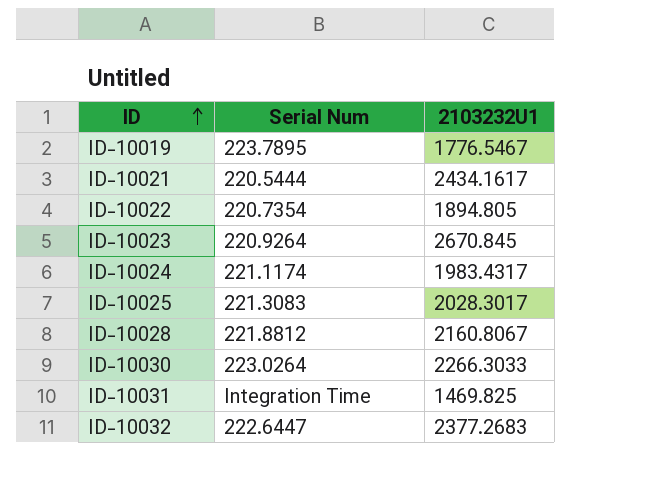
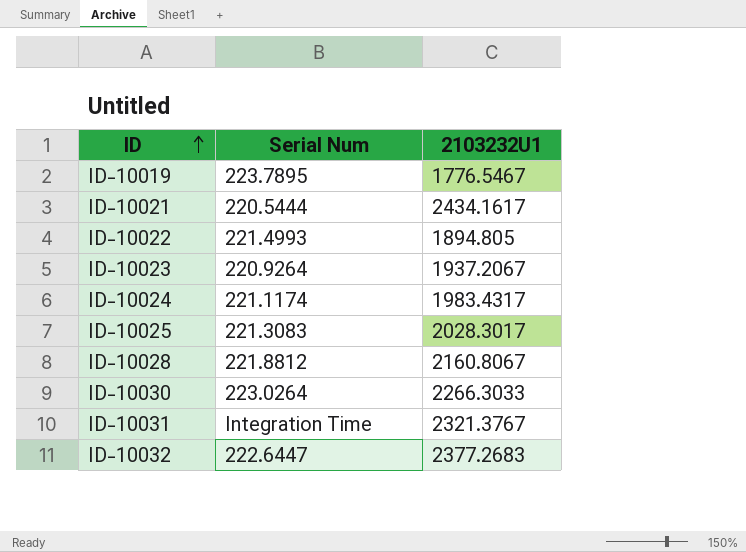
ID-10022 | Serial Num: 220.7354 -> 221.4993
ID-10023 | 2103232U1: 2670.845 -> 1937.2067
ID-10031 | 2103232U1: 1469.825 -> 2321.3767

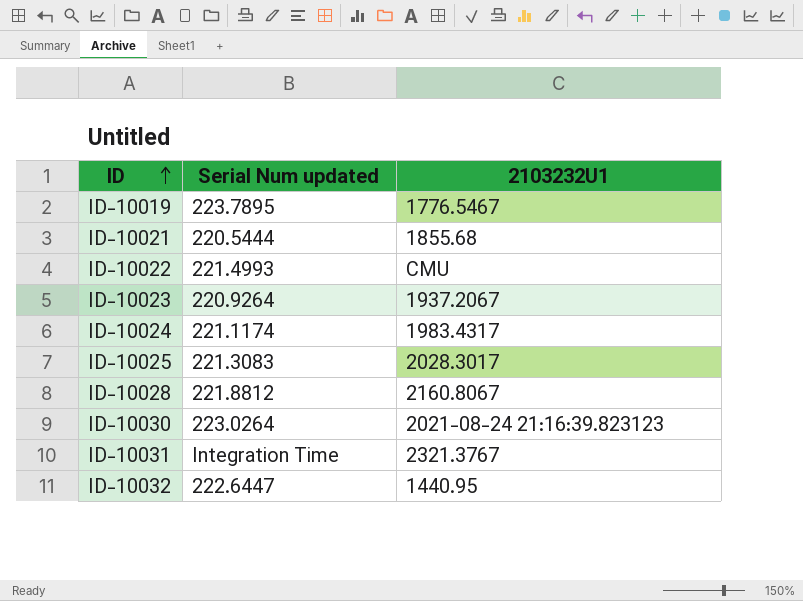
column name: Serial Num -> Serial Num updated
ID-10021 | 2103232U1: 2434.1617 -> 1855.68
ID-10022 | 2103232U1: 1894.805 -> CMU
ID-10030 | 2103232U1: 2266.3033 -> 2021-08-24 21:16:39.823123
ID-10032 | 2103232U1: 2377.2683 -> 1440.95

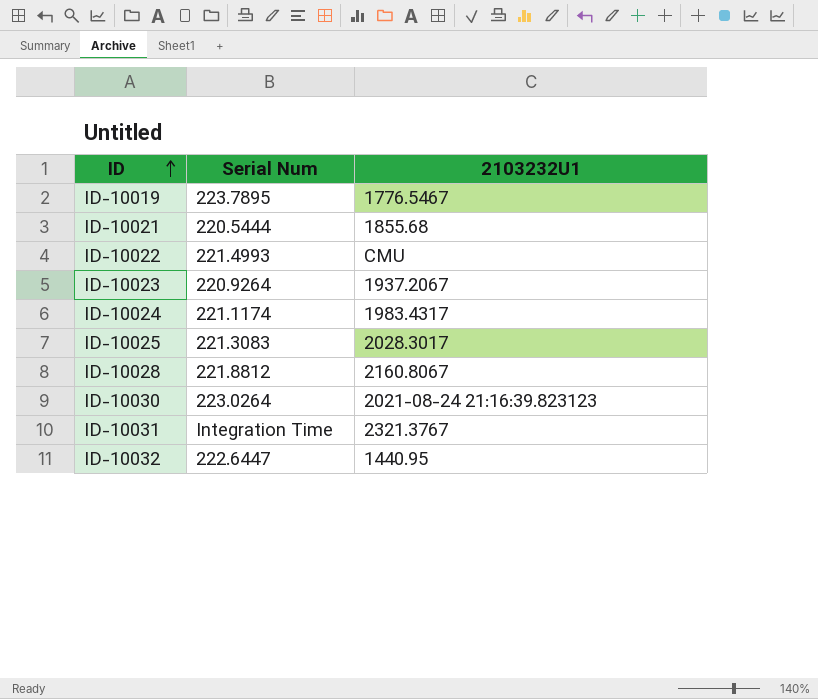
column name: Serial Num updated -> Serial Num

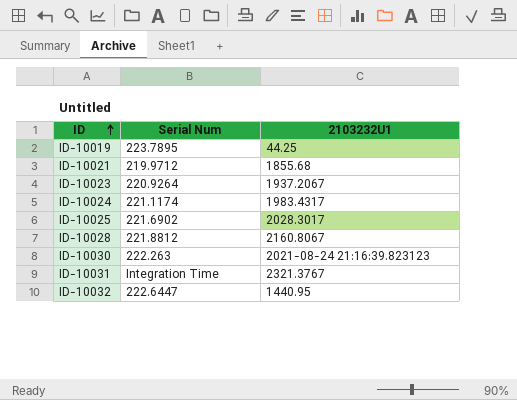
row ID-10022: 221.4993 | CMU -> none
ID-10019 | 2103232U1: 1776.5467 -> 44.25
ID-10021 | Serial Num: 220.5444 -> 219.9712
ID-10025 | Serial Num: 221.3083 -> 221.6902
ID-10030 | Serial Num: 223.0264 -> 222.263

